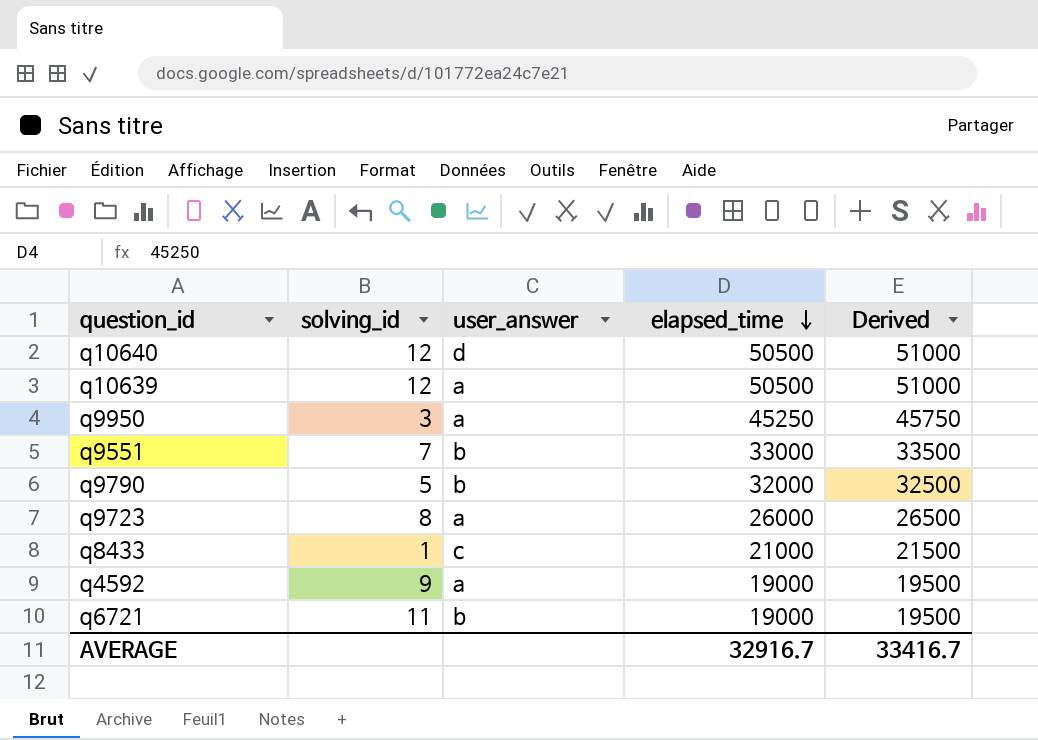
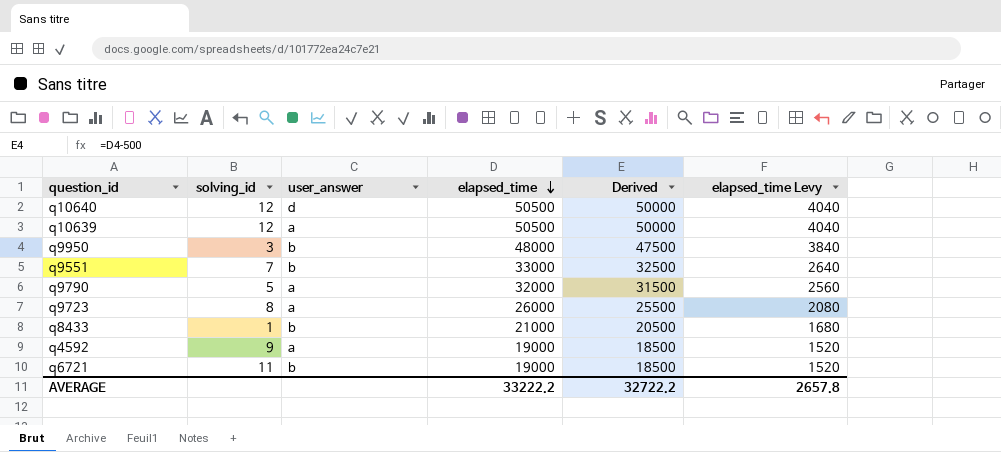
column Derived | formula: [elapsed_time] + 500 -> [elapsed_time] - 500
column elapsed_time Levy | formula: none -> [elapsed_time] * 0.08
q9950 | user_answer: a -> b
q9950 | elapsed_time: 45250 -> 48000
q9790 | user_answer: b -> a
q8433 | user_answer: c -> b
AVERAGE | elapsed_time: 32916.7 -> 33222.2
AVERAGE | Derived: 33416.7 -> 32722.2

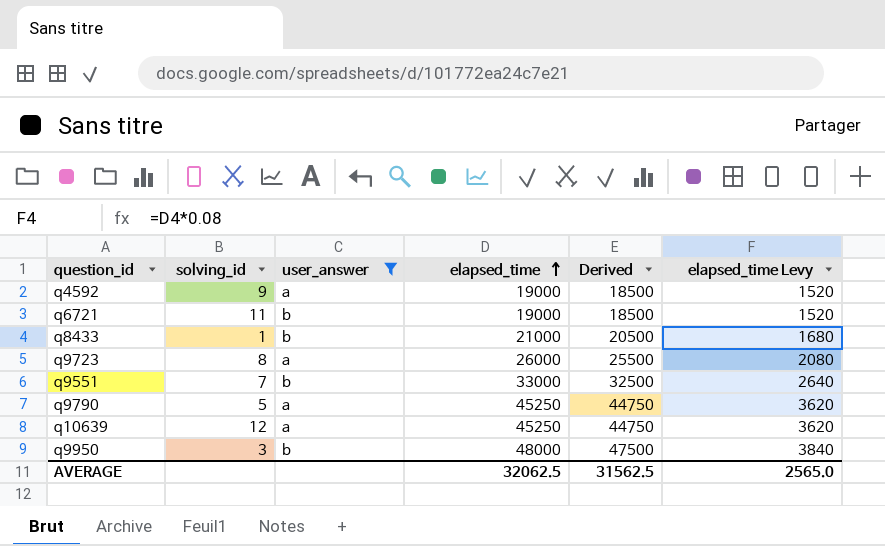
filter: none -> user_answer != d
row order: elapsed_time descending -> elapsed_time ascending
q9790 | elapsed_time: 32000 -> 45250
q9790 | Derived: 31500 -> 44750
q9790 | elapsed_time Levy: 2560 -> 3620
q10639 | elapsed_time: 50500 -> 45250
q10639 | Derived: 50000 -> 44750
q10639 | elapsed_time Levy: 4040 -> 3620
AVERAGE | elapsed_time: 33222.2 -> 32062.5
AVERAGE | Derived: 32722.2 -> 31562.5
AVERAGE | elapsed_time Levy: 2657.8 -> 2565.0

